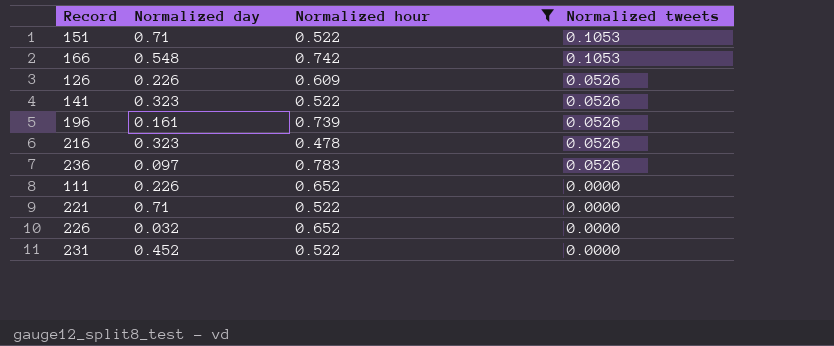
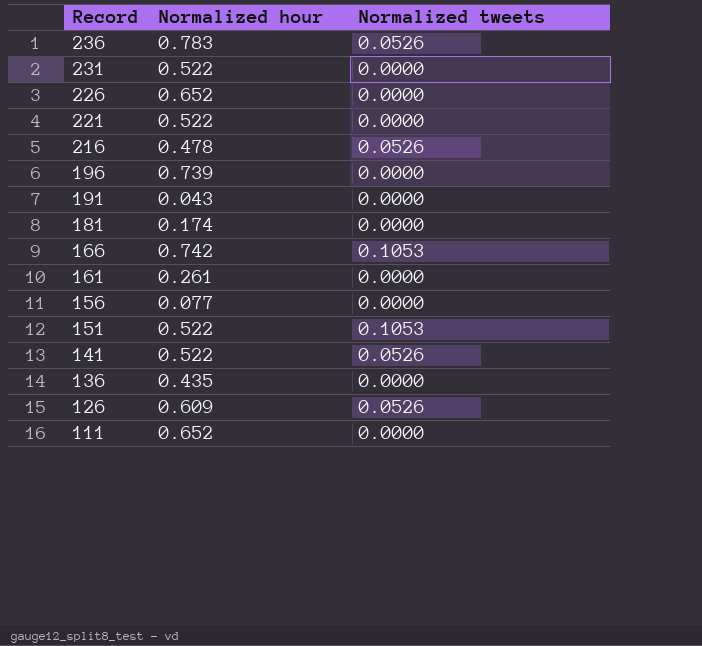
filter: Normalized hour >= 0.478 -> none
row order: Normalized tweets descending -> Record descending
column Normalized day | position: 2 -> none
196 | Normalized tweets: 0.0526 -> 0.0000

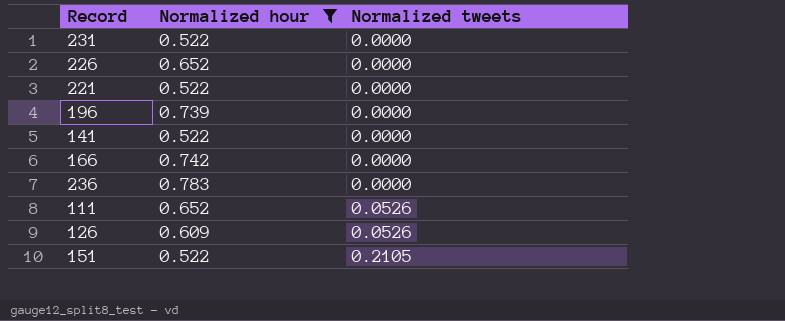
filter: none -> Normalized hour >= 0.522
row order: Record descending -> Normalized tweets ascending
141 | Normalized tweets: 0.0526 -> 0.0000
166 | Normalized tweets: 0.1053 -> 0.0000
236 | Normalized tweets: 0.0526 -> 0.0000
111 | Normalized tweets: 0.0000 -> 0.0526
151 | Normalized tweets: 0.1053 -> 0.2105

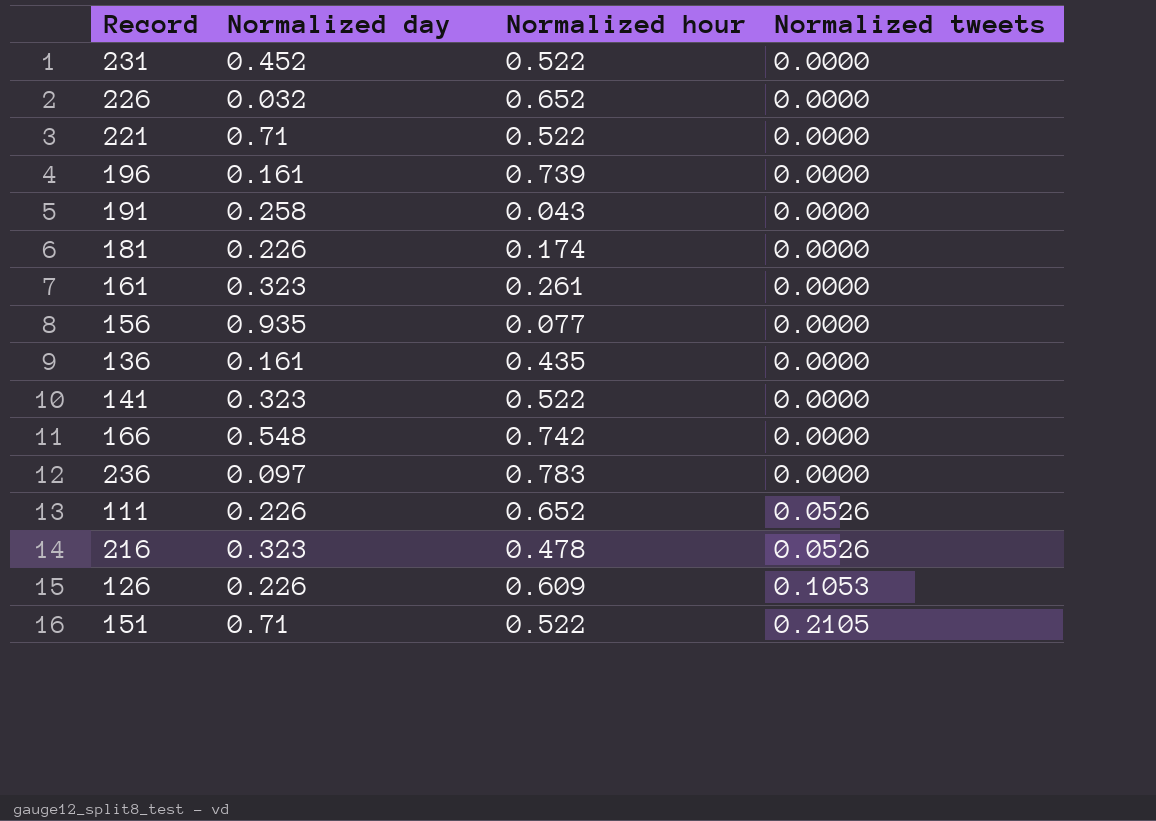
filter: Normalized hour >= 0.522 -> none
column Normalized day | position: none -> 2
126 | Normalized tweets: 0.0526 -> 0.1053

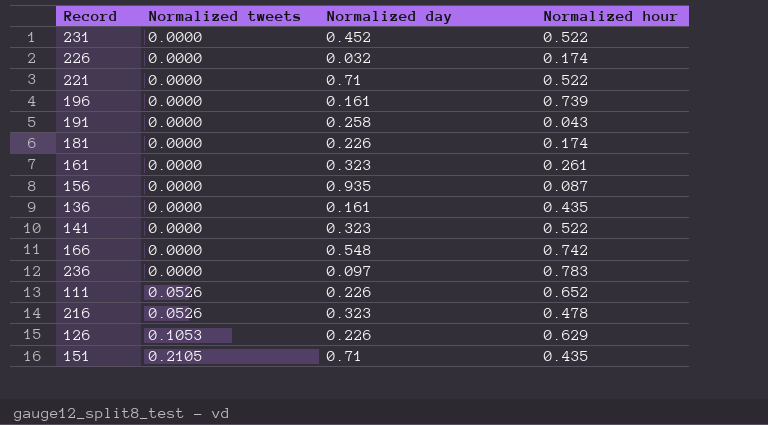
column Normalized tweets | position: 4 -> 2
226 | Normalized hour: 0.652 -> 0.174
156 | Normalized hour: 0.077 -> 0.087
126 | Normalized hour: 0.609 -> 0.629
151 | Normalized hour: 0.522 -> 0.435

